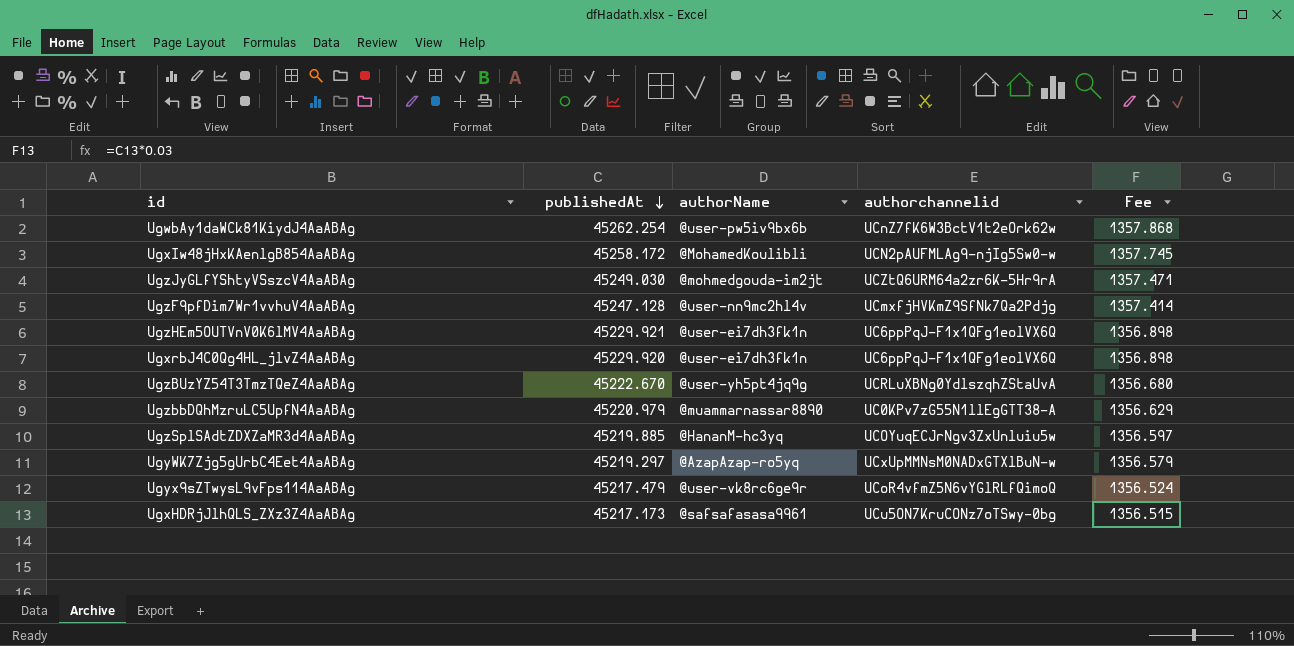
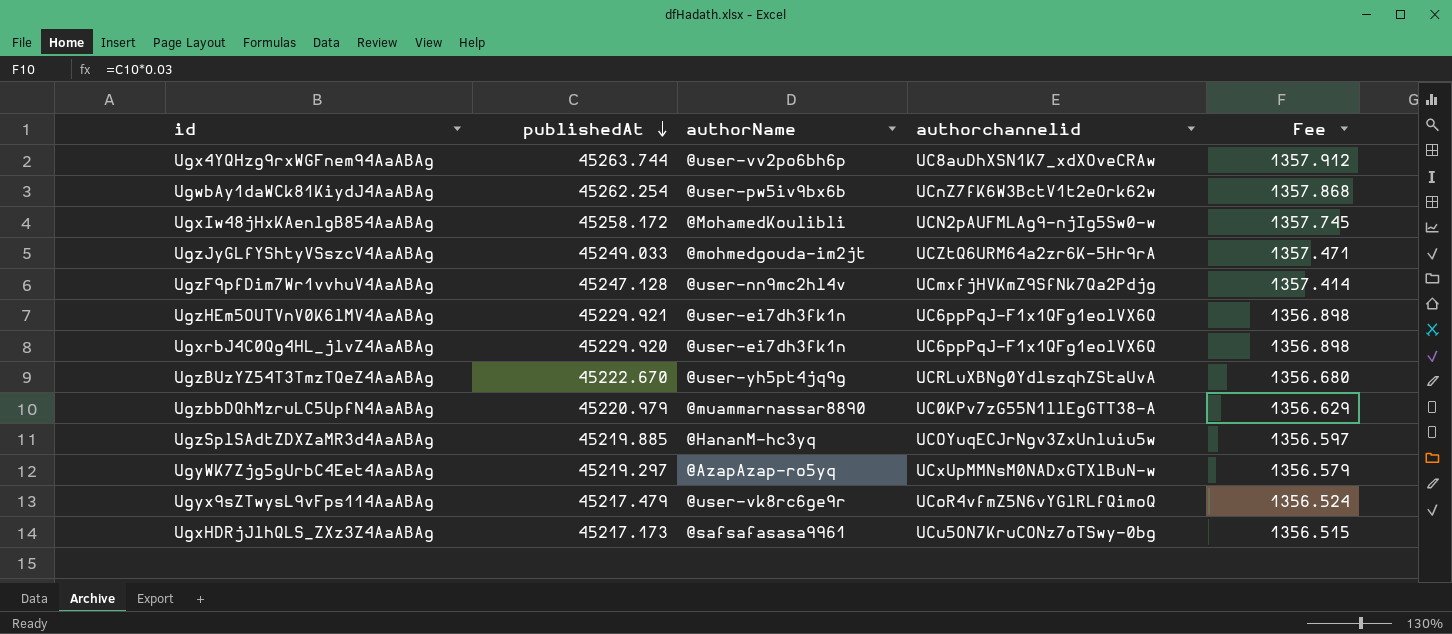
row Ugx4YQHzg9rxWGFnem94AaABAg: none -> 45263.744 | @user-vv2po6bh6p | UC8auDhXSN1K7_xdXOveCRAw | 1357.912
UgzJyGLfYShtyVSszcV4AaABAg | publishedAt: 45249.030 -> 45249.033

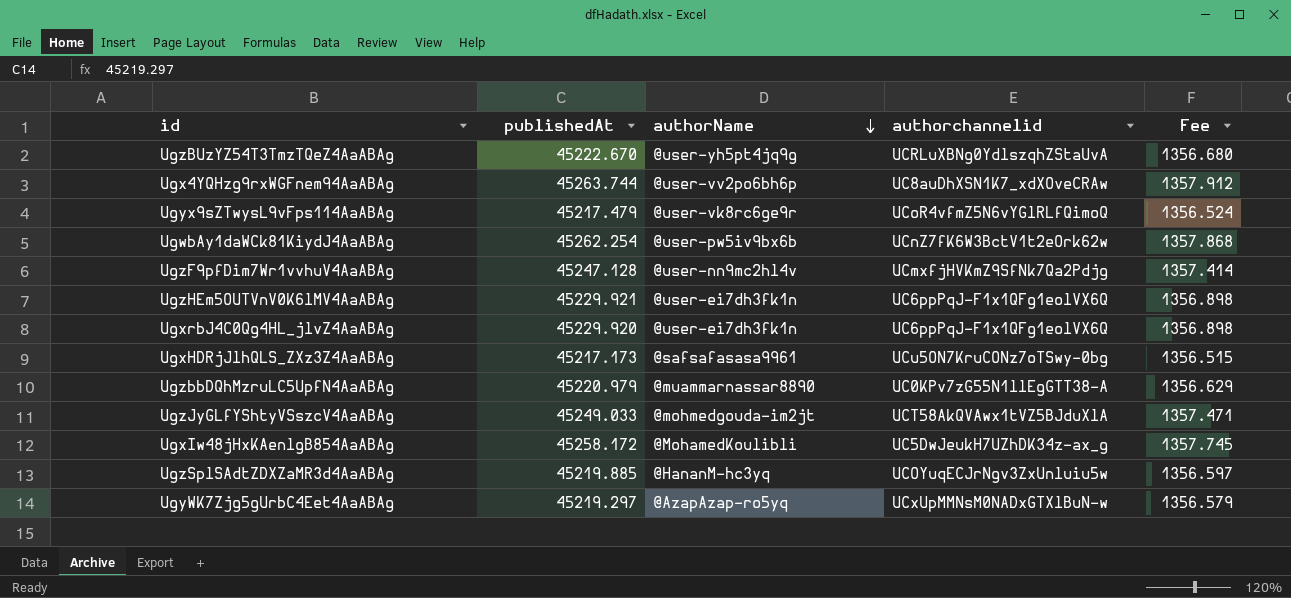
row order: publishedAt descending -> authorName descending
UgzJyGLfYShtyVSszcV4AaABAg | authorchannelid: UCZtQ6URM64a2zr6K-5Hr9rA -> UCT58AkQVAwx1tVZ5BJduXlA
UgxIw48jHxKAenlgB854AaABAg | authorchannelid: UCN2pAUFMLAg9-njIg5Sw0-w -> UC5DwJeukH7UZhDK34z-ax_g

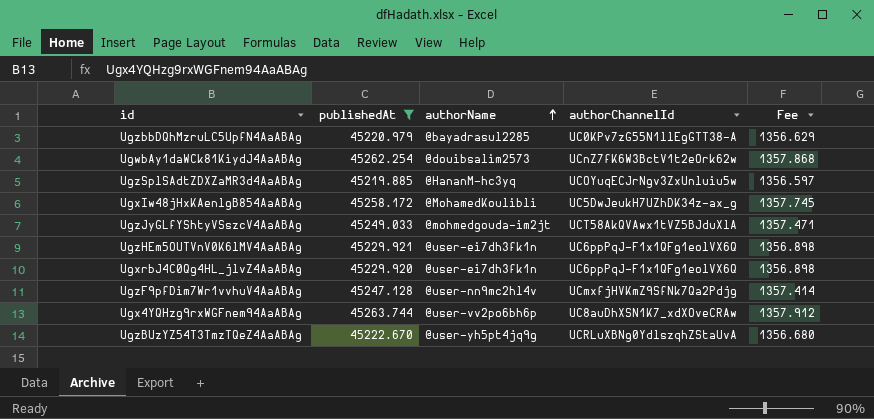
filter: none -> publishedAt >= 45219.885
row order: authorName descending -> authorName ascending
column name: authorchannelid -> authorChannelId
UgzbbDQhMzruLC5UpfN4AaABAg | authorName: @muammarnassar8890 -> @bayadrasul2285
UgwbAy1daWCk81KiydJ4AaABAg | authorName: @user-pw5iv9bx6b -> @douibsalim2573

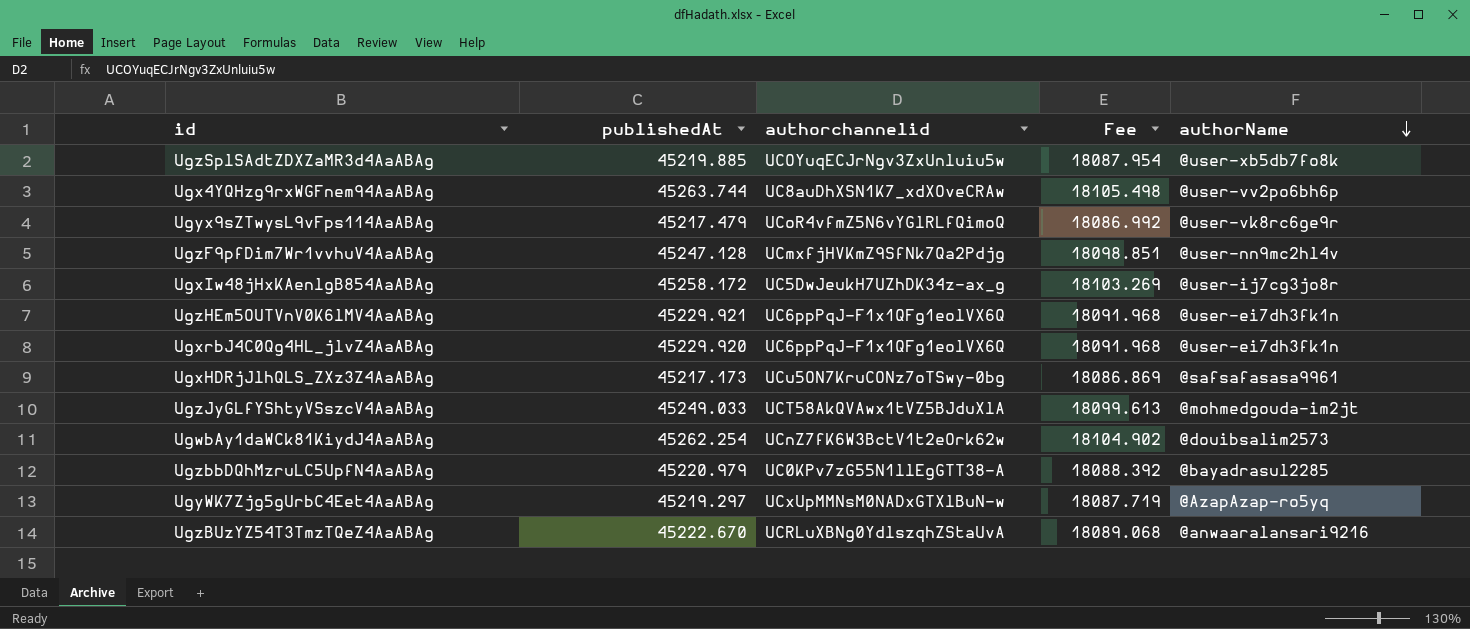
filter: publishedAt >= 45219.885 -> none
row order: authorName ascending -> authorName descending
column name: authorChannelId -> authorchannelid
column Fee | formula: [publishedAt] * 0.03 -> [publishedAt] * 0.4
column authorName | position: 3 -> 5
UgzSplSAdtZDXZaMR3d4AaABAg | authorName: @HananM-hc3yq -> @user-xb5db7fo8k
UgxIw48jHxKAenlgB854AaABAg | authorName: @MohamedKoulibli -> @user-ij7cg3jo8r
UgzBUzYZ54T3TmzTQeZ4AaABAg | authorName: @user-yh5pt4jq9g -> @anwaaralansari9216

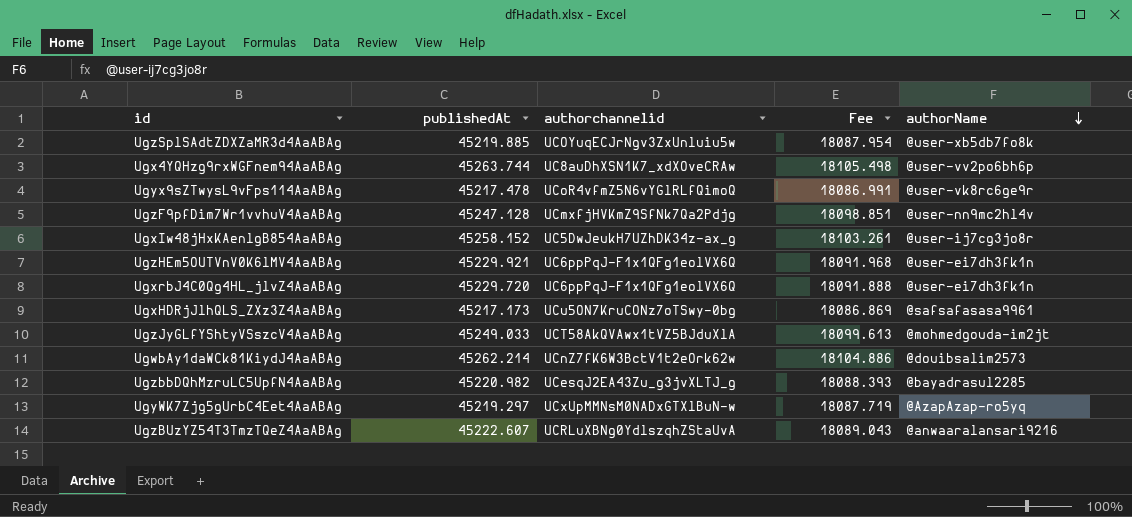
Ugyx9sZTwysL9vFps114AaABAg | publishedAt: 45217.479 -> 45217.478
Ugyx9sZTwysL9vFps114AaABAg | Fee: 18086.992 -> 18086.991
UgxIw48jHxKAenlgB854AaABAg | publishedAt: 45258.172 -> 45258.152
UgxIw48jHxKAenlgB854AaABAg | Fee: 18103.269 -> 18103.261
UgxrbJ4C0Qg4HL_jlvZ4AaABAg | publishedAt: 45229.920 -> 45229.720
UgxrbJ4C0Qg4HL_jlvZ4AaABAg | Fee: 18091.968 -> 18091.888
UgwbAy1daWCk81KiydJ4AaABAg | publishedAt: 45262.254 -> 45262.214
UgwbAy1daWCk81KiydJ4AaABAg | Fee: 18104.902 -> 18104.886
UgzbbDQhMzruLC5UpfN4AaABAg | publishedAt: 45220.979 -> 45220.982
UgzbbDQhMzruLC5UpfN4AaABAg | authorchannelid: UC0KPv7zG55N1llEgGTT38-A -> UCesqJ2EA43Zu_g3jvXLTJ_g
UgzbbDQhMzruLC5UpfN4AaABAg | Fee: 18088.392 -> 18088.393
UgzBUzYZ54T3TmzTQeZ4AaABAg | publishedAt: 45222.670 -> 45222.607
UgzBUzYZ54T3TmzTQeZ4AaABAg | Fee: 18089.068 -> 18089.043

